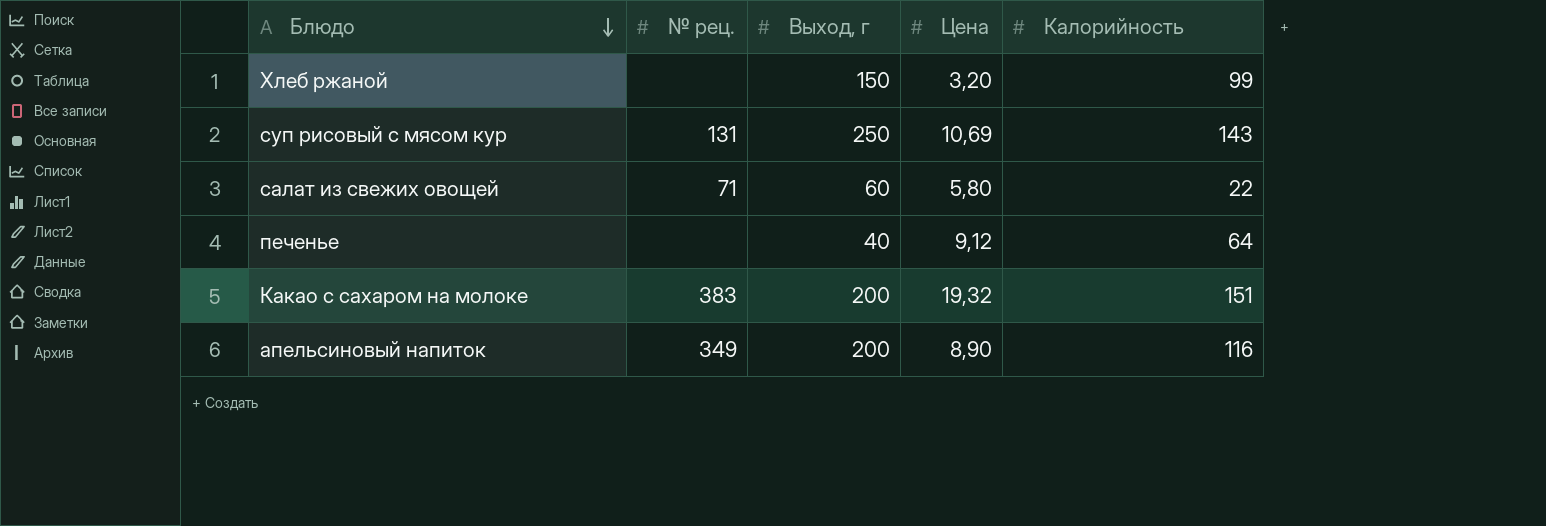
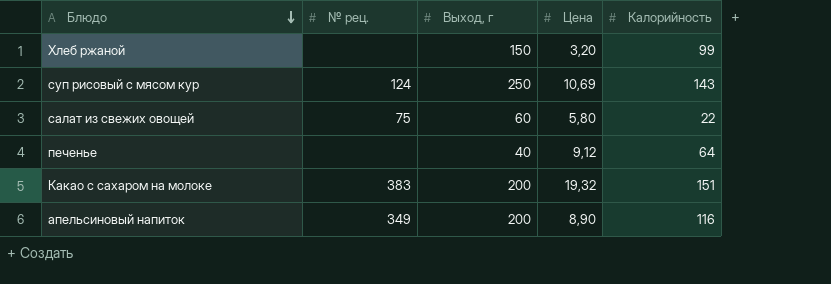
суп рисовый с мясом кур | № рец.: 131 -> 124
салат из свежих овощей | № рец.: 71 -> 75

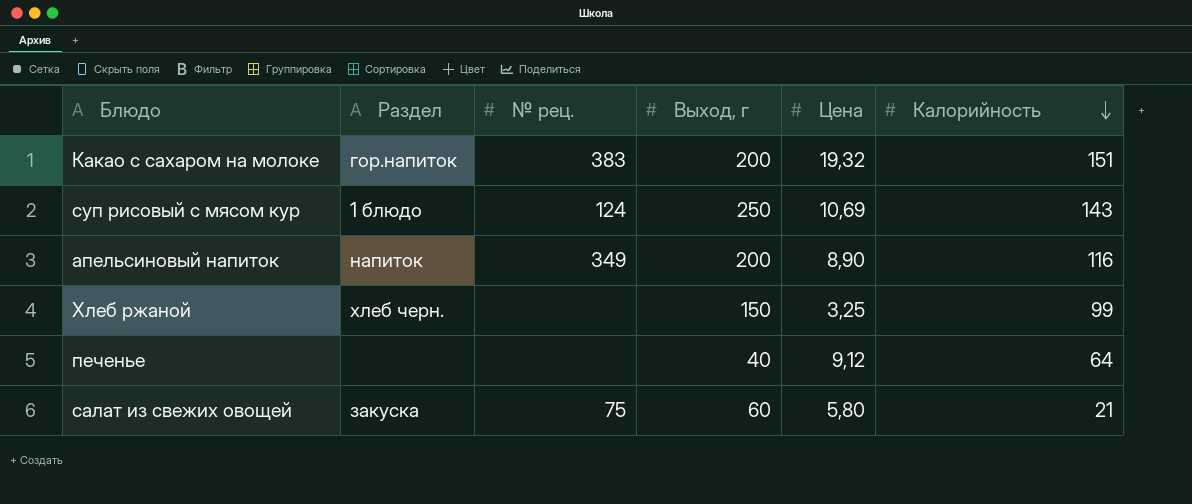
row order: Блюдо descending -> Калорийность descending
column Раздел | position: none -> 2
Хлеб ржаной | Цена: 3,20 -> 3,25
салат из свежих овощей | Калорийность: 22 -> 21

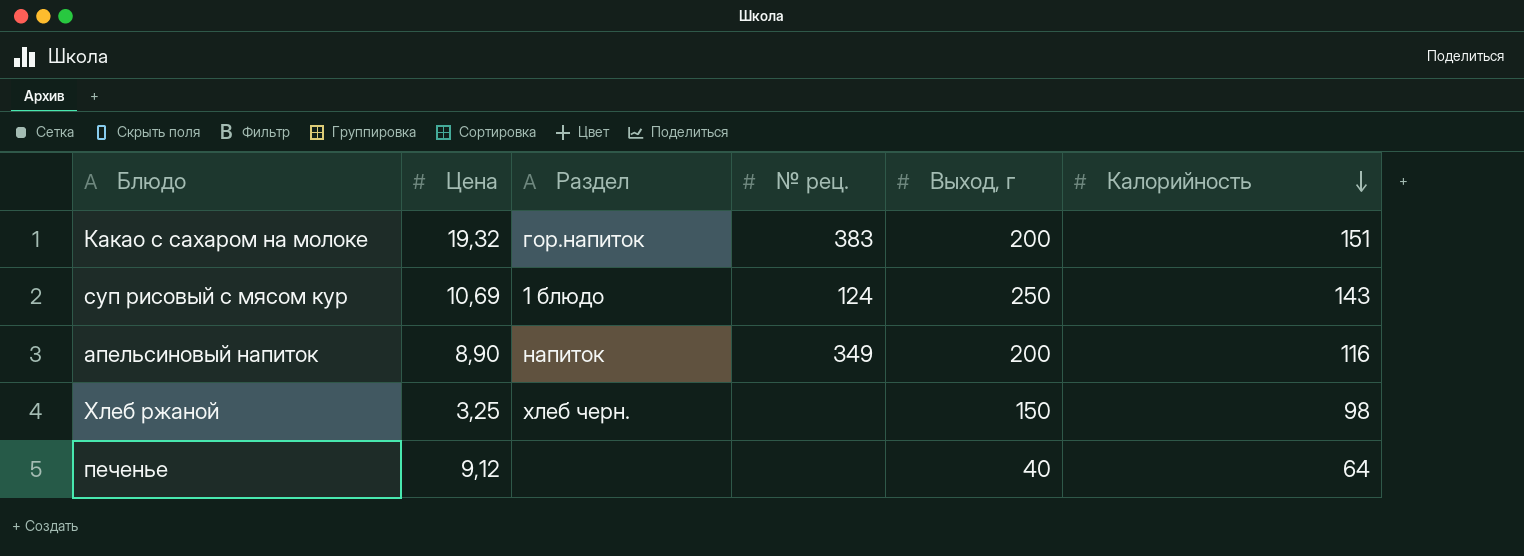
column Цена | position: 5 -> 2
row салат из свежих овощей: закуска | 75 | 60 | 5,80 | 21 -> none
Хлеб ржаной | Калорийность: 99 -> 98

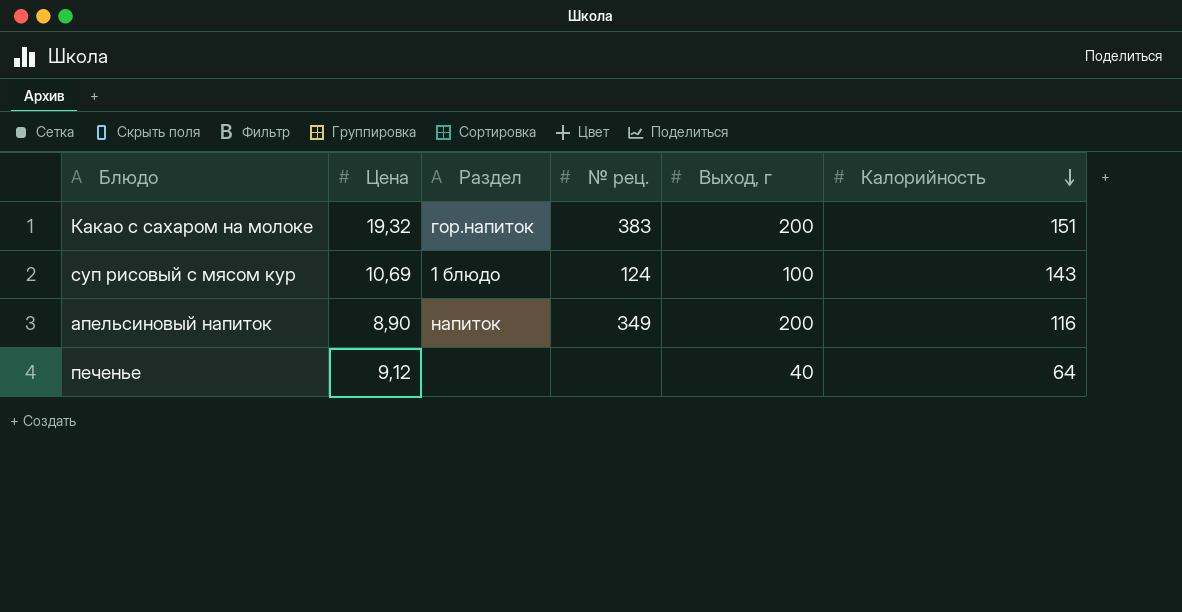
row Хлеб ржаной: 3,25 | хлеб черн. | none | 150 | 98 -> none
суп рисовый с мясом кур | Выход, г: 250 -> 100

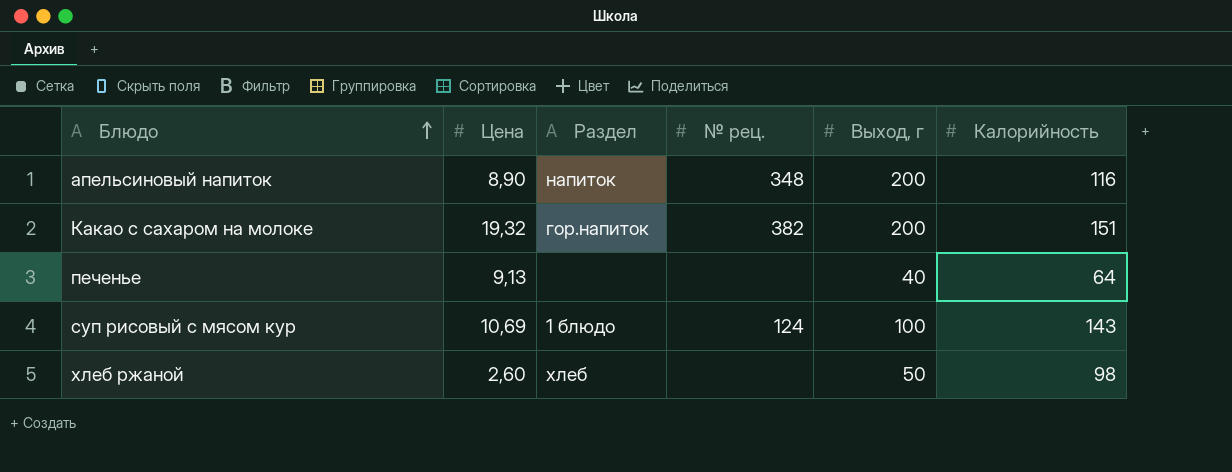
row order: Калорийность descending -> Блюдо ascending
апельсиновый напиток | № рец.: 349 -> 348
Какао с сахаром на молоке | № рец.: 383 -> 382
печенье | Цена: 9,12 -> 9,13
row хлеб ржаной: none -> 2,60 | хлеб | none | 50 | 98

